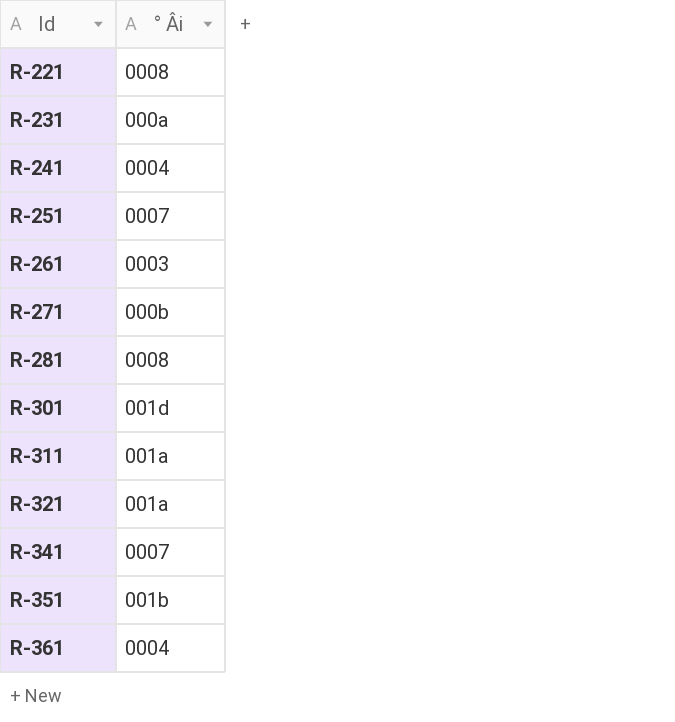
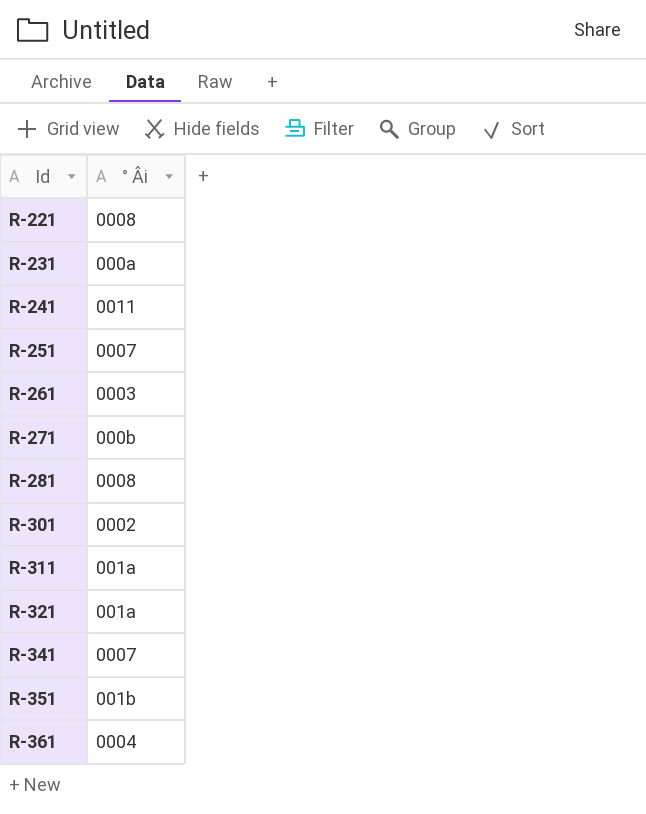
R-241 | ° Âi: 0004 -> 0011
R-301 | ° Âi: 001d -> 0002

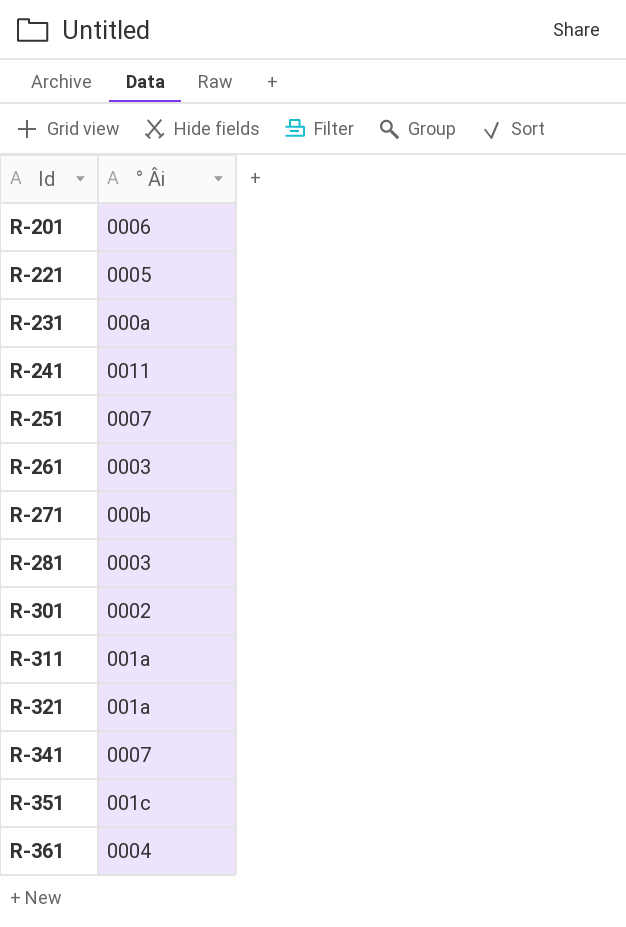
row R-201: none -> 0006
R-221 | ° Âi: 0008 -> 0005
R-281 | ° Âi: 0008 -> 0003
R-351 | ° Âi: 001b -> 001c

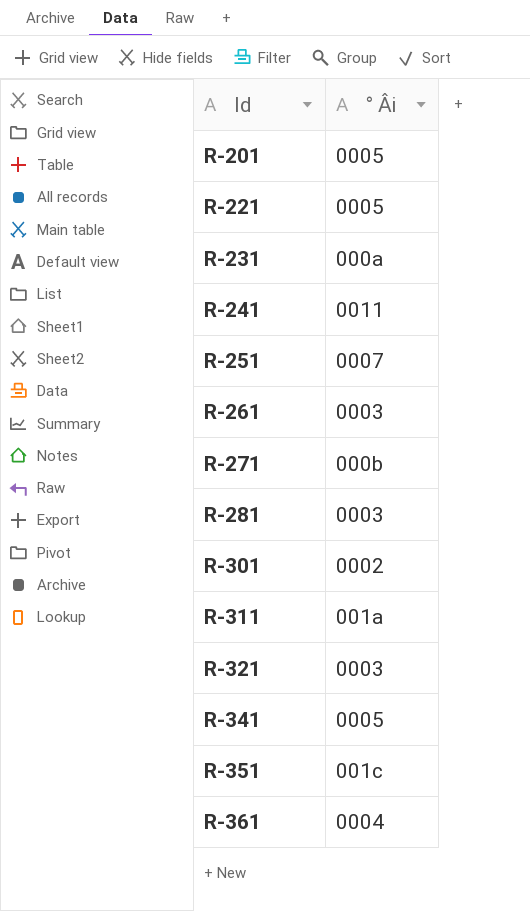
R-201 | ° Âi: 0006 -> 0005
R-321 | ° Âi: 001a -> 0003
R-341 | ° Âi: 0007 -> 0005

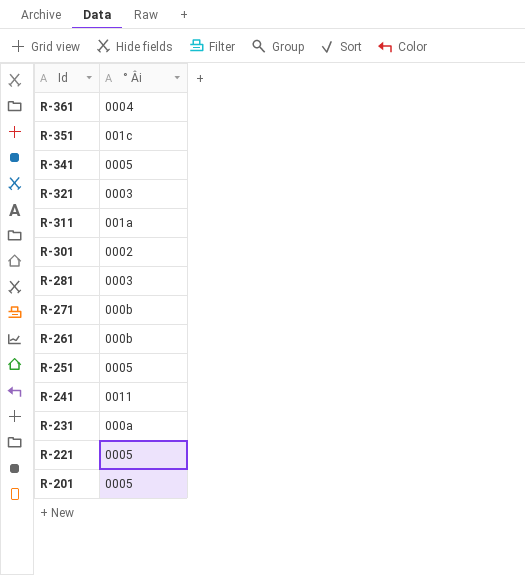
row order: Id ascending -> Id descending
R-261 | ° Âi: 0003 -> 000b
R-251 | ° Âi: 0007 -> 0005

